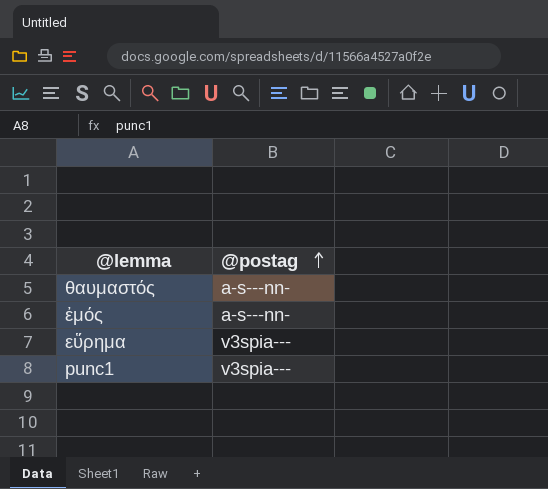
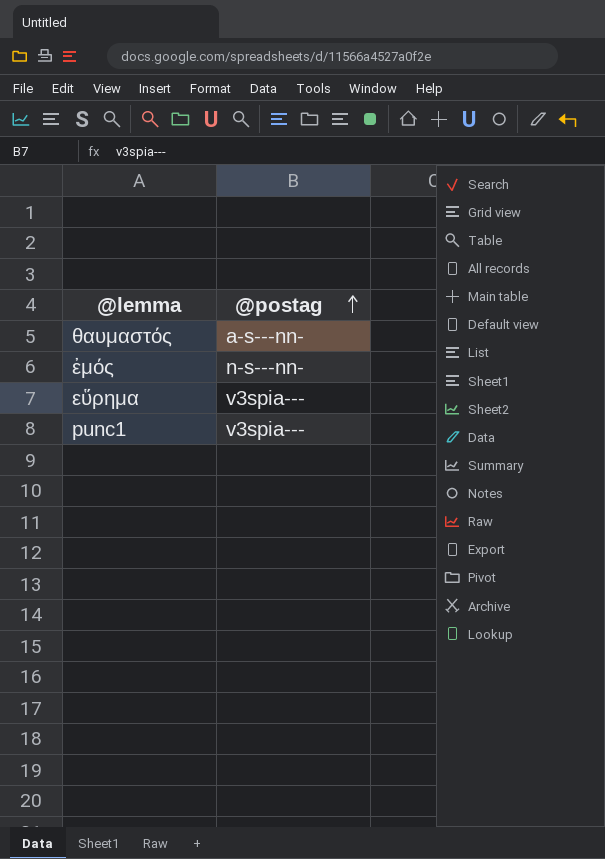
ἐμός | @postag: a-s---nn- -> n-s---nn-

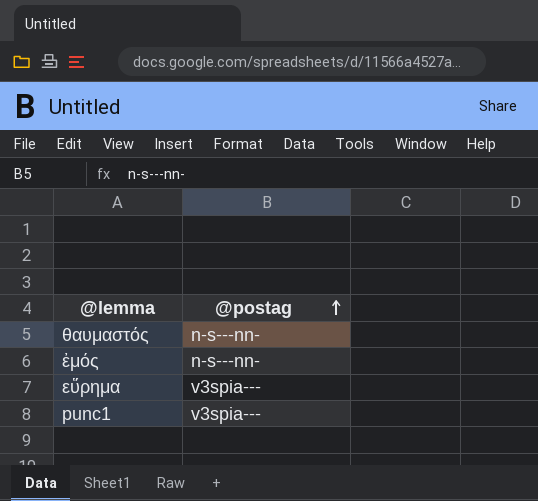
θαυμαστός | @postag: a-s---nn- -> n-s---nn-

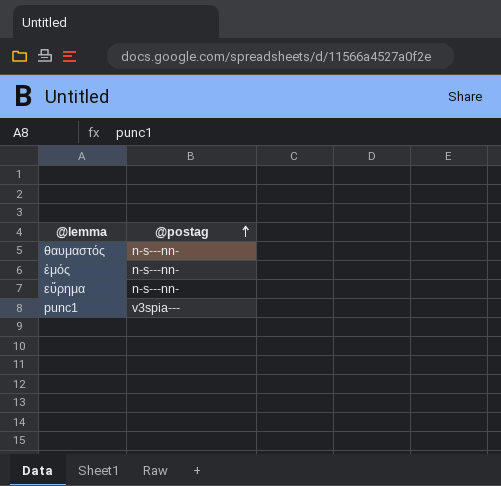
εὕρημα | @postag: v3spia--- -> n-s---nn-

